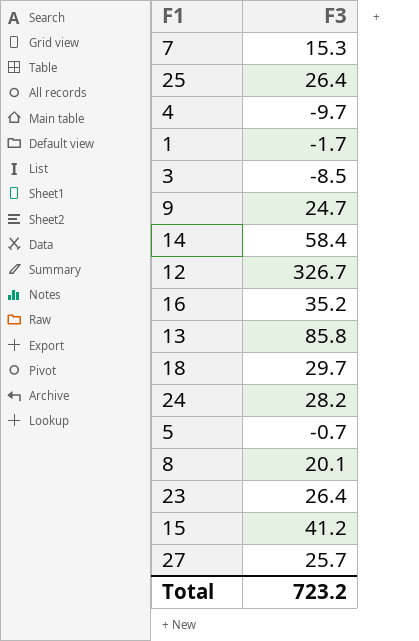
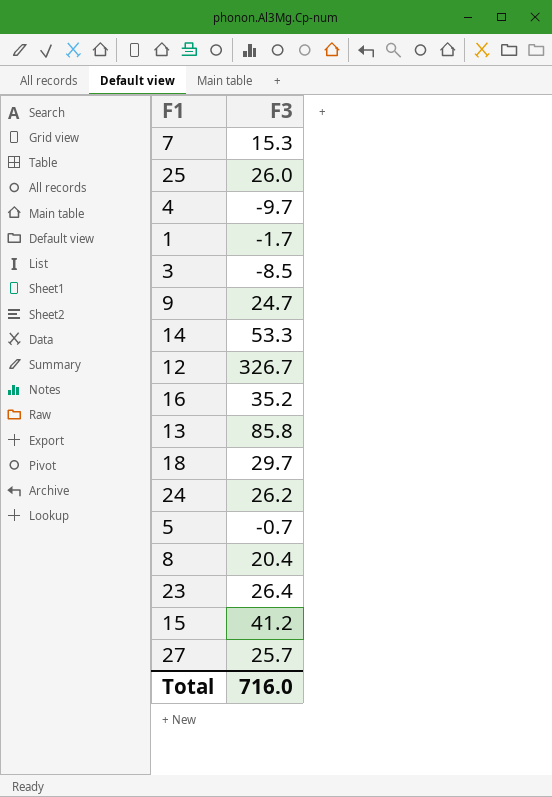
25 | F3: 26.4 -> 26.0
14 | F3: 58.4 -> 53.3
24 | F3: 28.2 -> 26.2
8 | F3: 20.1 -> 20.4
Total | F3: 723.2 -> 716.0

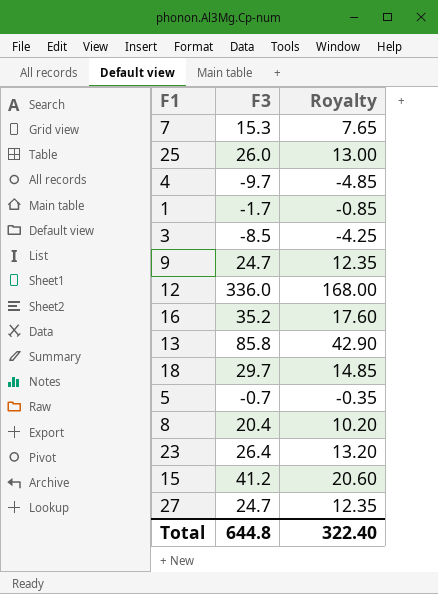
column Royalty | formula: none -> [F3] * 0.5
row 14: 53.3 -> none
row 24: 26.2 -> none
12 | F3: 326.7 -> 336.0
27 | F3: 25.7 -> 24.7
Total | F3: 716.0 -> 644.8

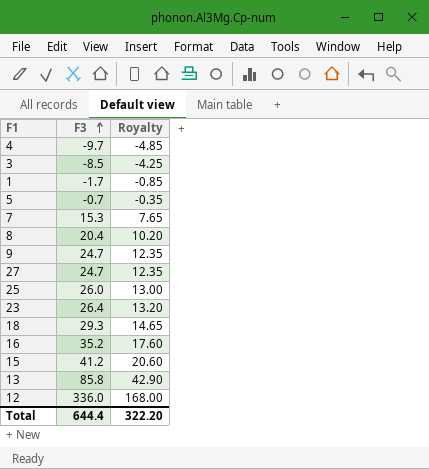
row order: none -> F3 ascending
18 | F3: 29.7 -> 29.3
18 | Royalty: 14.85 -> 14.65
Total | F3: 644.8 -> 644.4
Total | Royalty: 322.40 -> 322.20

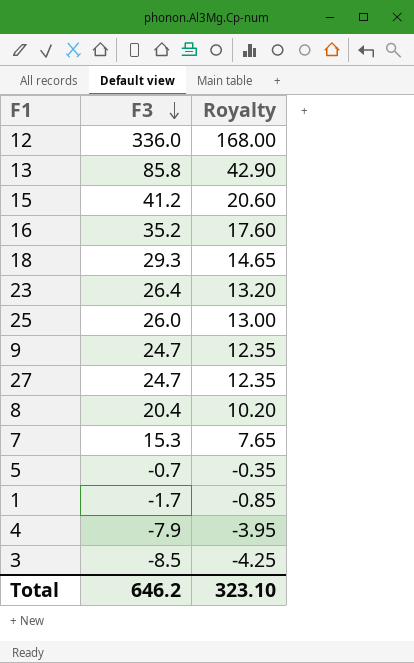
row order: F3 ascending -> F3 descending
4 | F3: -9.7 -> -7.9
4 | Royalty: -4.85 -> -3.95
Total | F3: 644.4 -> 646.2
Total | Royalty: 322.20 -> 323.10

